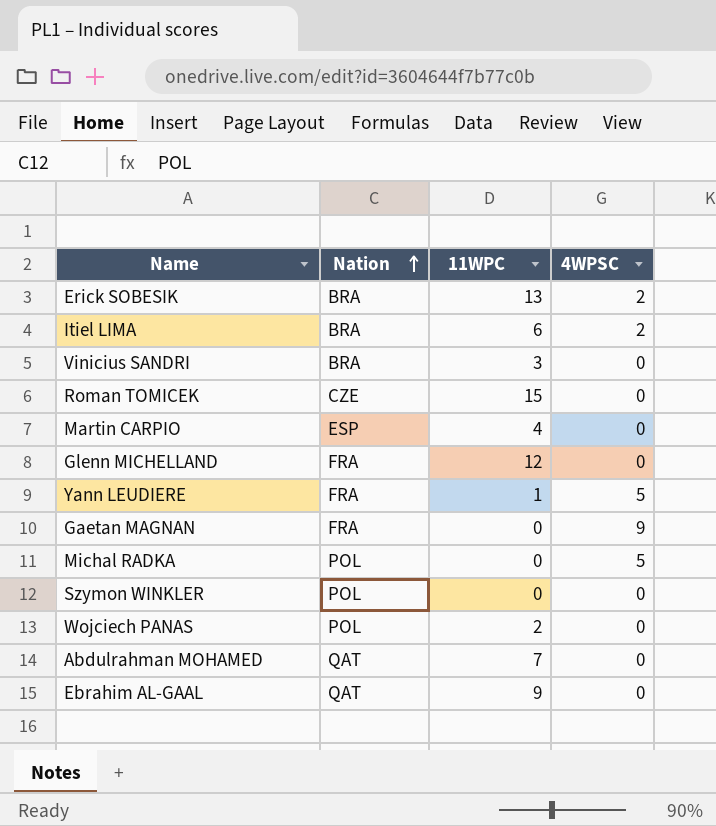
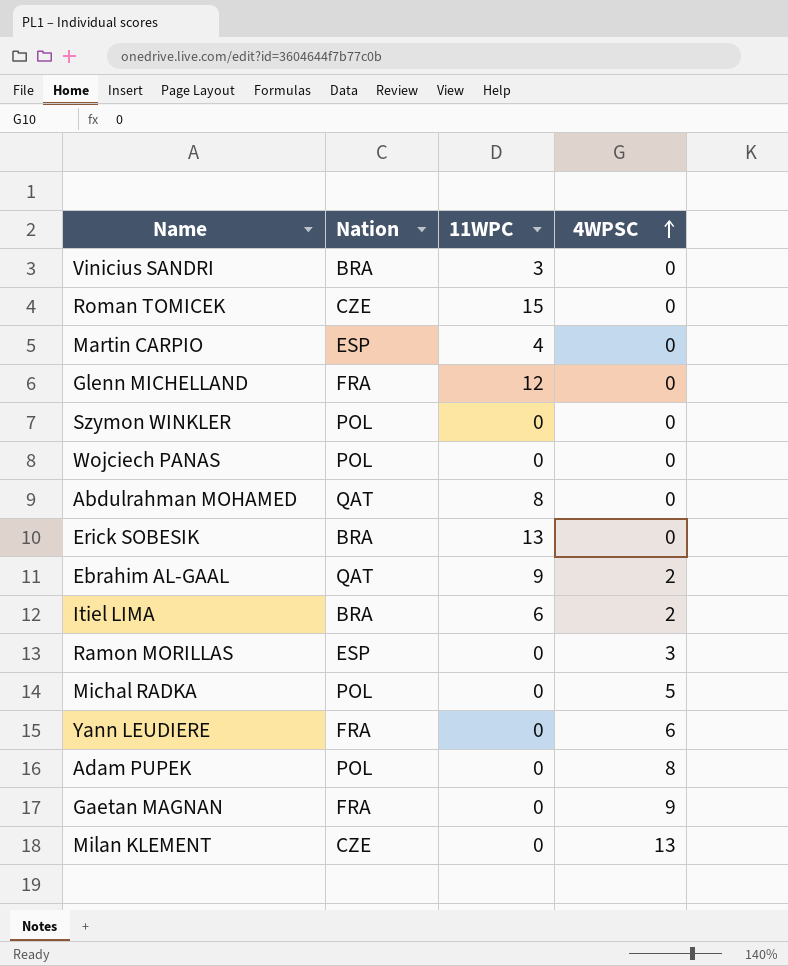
row order: Nation ascending -> 4WPSC ascending
Wojciech PANAS | 11WPC: 2 -> 0
Abdulrahman MOHAMED | 11WPC: 7 -> 8
Erick SOBESIK | 4WPSC: 2 -> 0
Ebrahim AL-GAAL | 4WPSC: 0 -> 2
row Ramon MORILLAS: none -> ESP | 0 | 3
Yann LEUDIERE | 11WPC: 1 -> 0
Yann LEUDIERE | 4WPSC: 5 -> 6
row Adam PUPEK: none -> POL | 0 | 8
row Milan KLEMENT: none -> CZE | 0 | 13

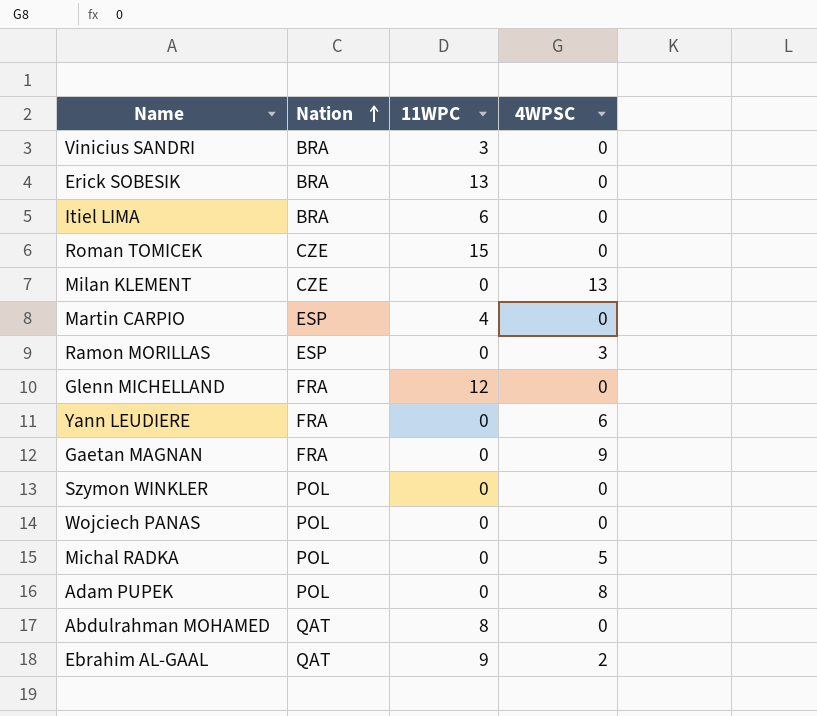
row order: 4WPSC ascending -> Nation ascending
Itiel LIMA | 4WPSC: 2 -> 0

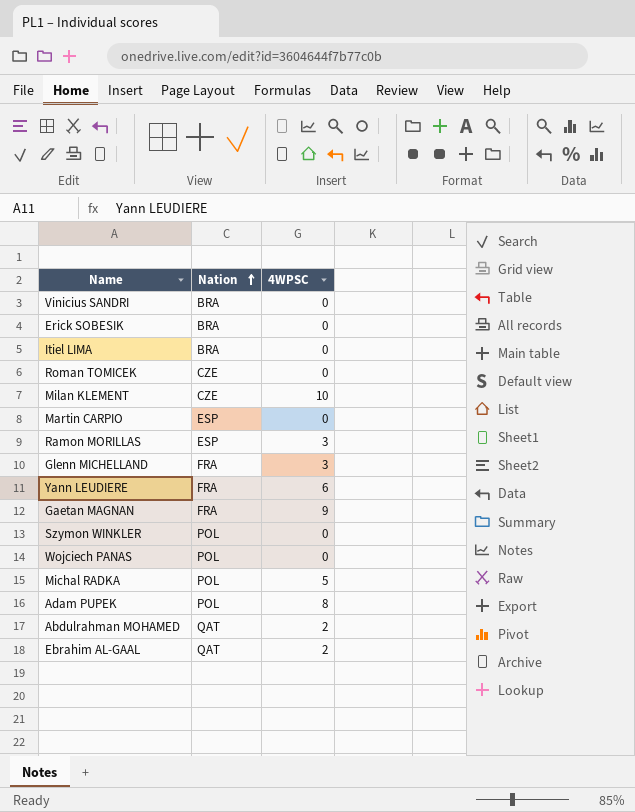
column 11WPC | position: 3 -> none
Milan KLEMENT | 4WPSC: 13 -> 10
Glenn MICHELLAND | 4WPSC: 0 -> 3
Abdulrahman MOHAMED | 4WPSC: 0 -> 2

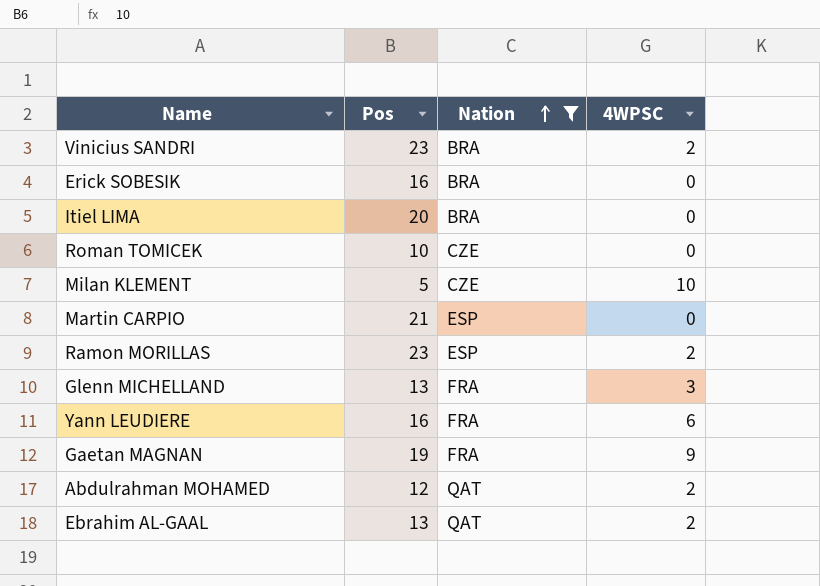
filter: none -> Nation != POL
column Pos | position: none -> 2
Vinicius SANDRI | 4WPSC: 0 -> 2
Ramon MORILLAS | 4WPSC: 3 -> 2

